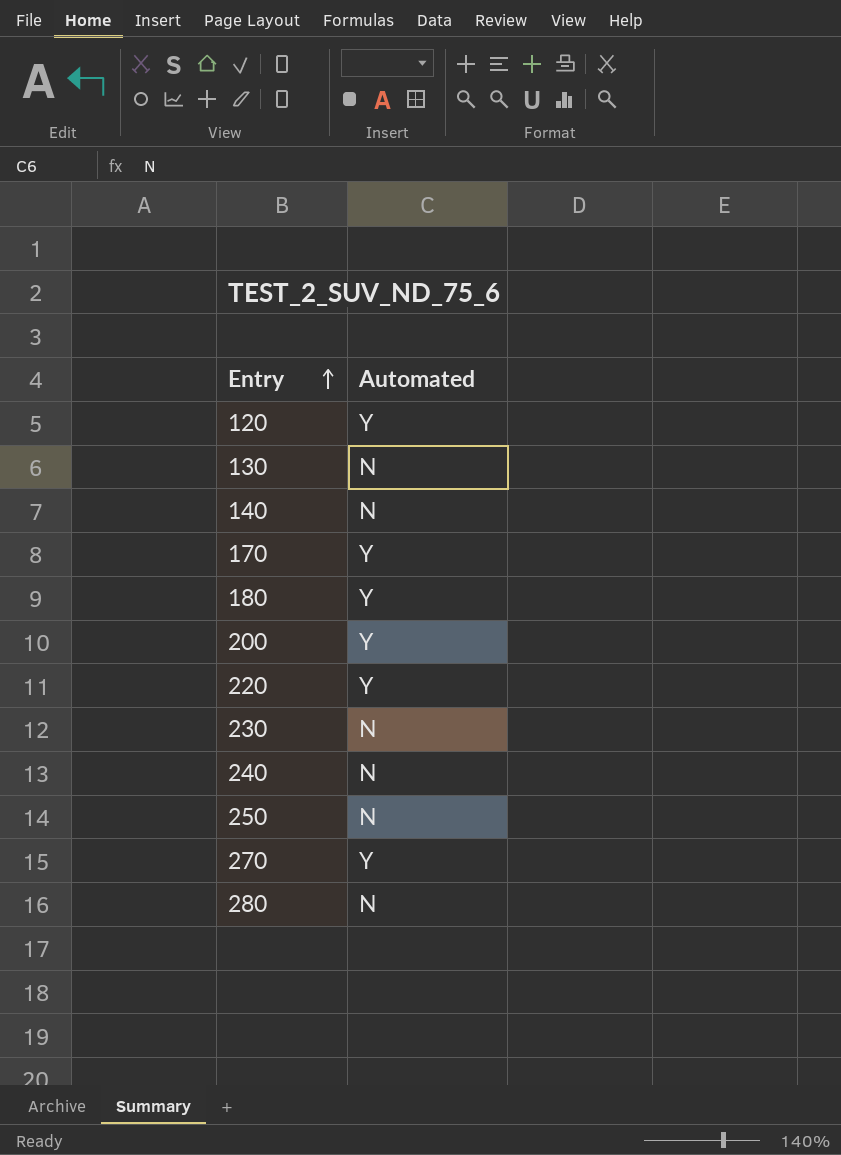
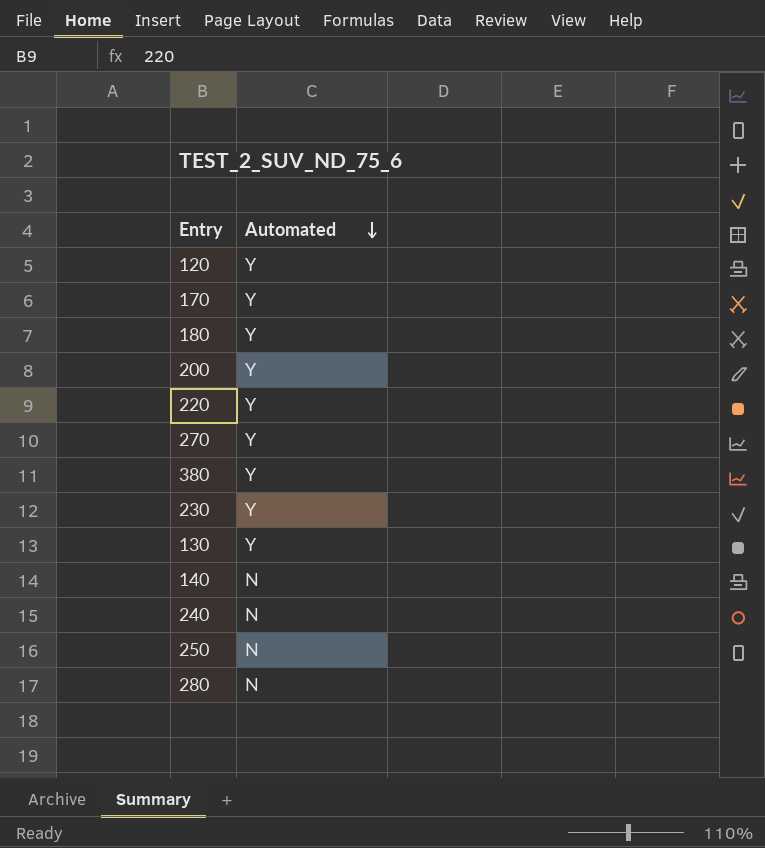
row order: Entry ascending -> Automated descending
row 380: none -> Y
230 | Automated: N -> Y
130 | Automated: N -> Y

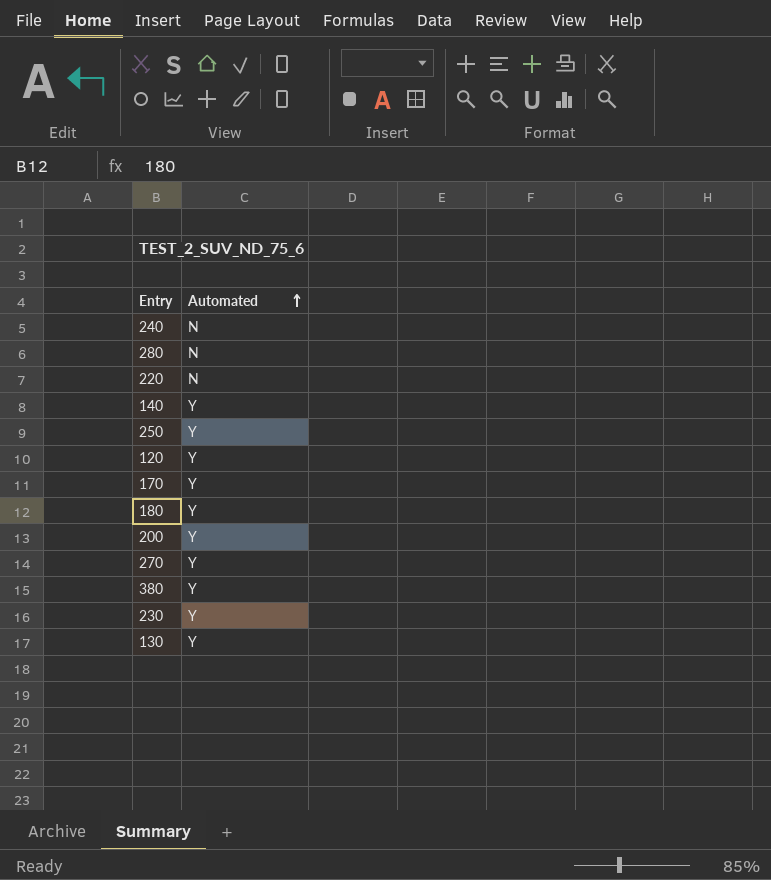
row order: Automated descending -> Automated ascending
220 | Automated: Y -> N
140 | Automated: N -> Y
250 | Automated: N -> Y

